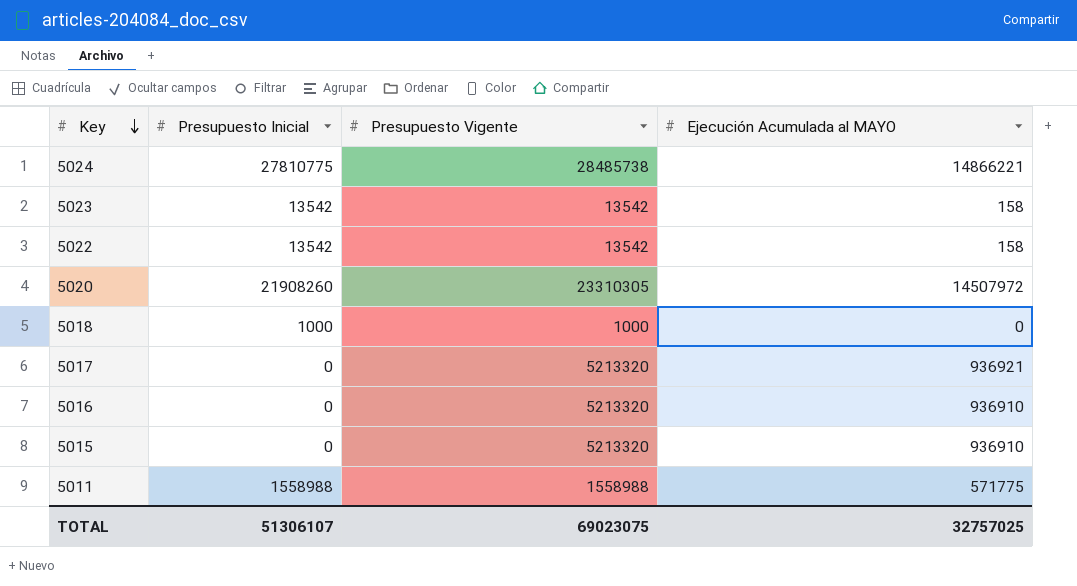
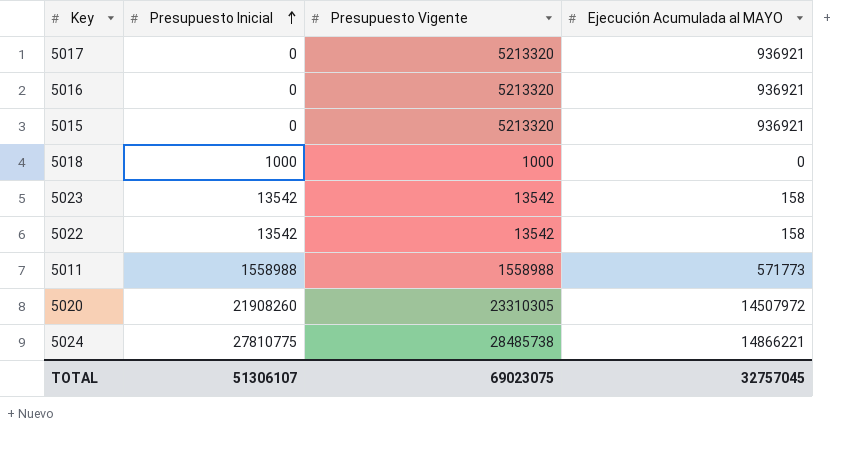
row order: Key descending -> Presupuesto Inicial ascending
5016 | Ejecución Acumulada al MAYO: 936910 -> 936921
5015 | Ejecución Acumulada al MAYO: 936910 -> 936921
5011 | Ejecución Acumulada al MAYO: 571775 -> 571773
TOTAL | Ejecución Acumulada al MAYO: 32757025 -> 32757045

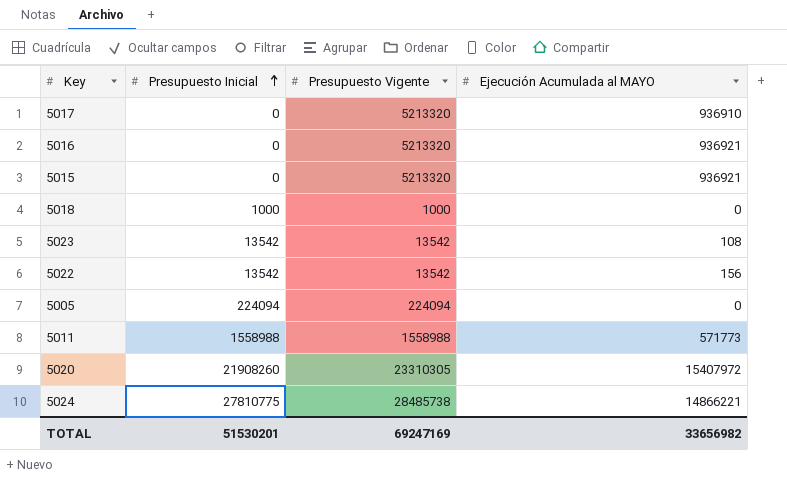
5017 | Ejecución Acumulada al MAYO: 936921 -> 936910
5023 | Ejecución Acumulada al MAYO: 158 -> 108
5022 | Ejecución Acumulada al MAYO: 158 -> 156
row 5005: none -> 224094 | 224094 | 0
5020 | Ejecución Acumulada al MAYO: 14507972 -> 15407972
TOTAL | Presupuesto Inicial: 51306107 -> 51530201
TOTAL | Presupuesto Vigente: 69023075 -> 69247169
TOTAL | Ejecución Acumulada al MAYO: 32757045 -> 33656982

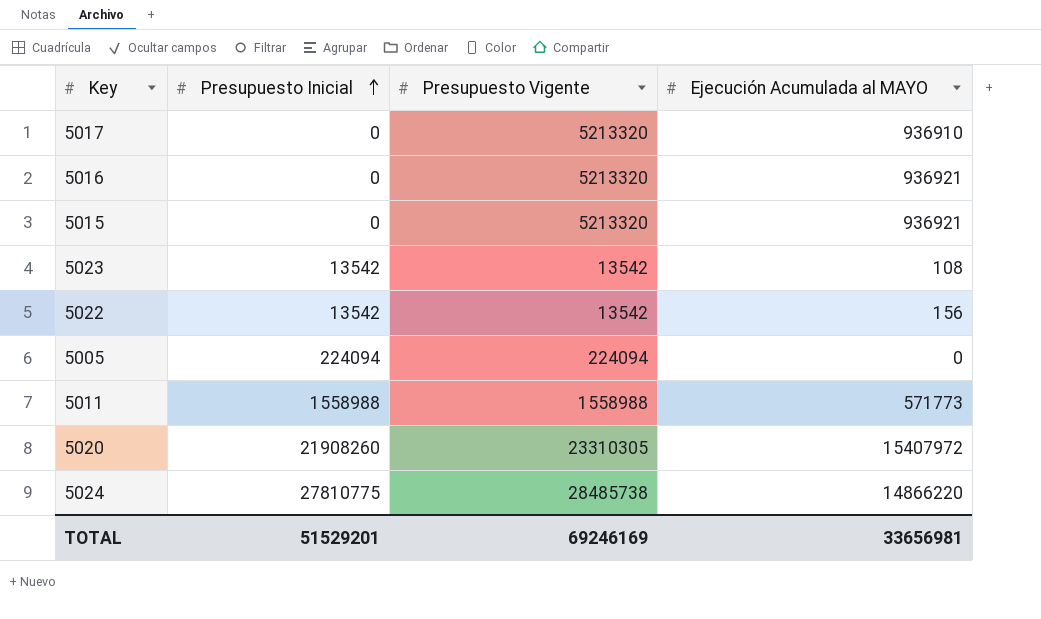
row 5018: 1000 | 1000 | 0 -> none
5024 | Ejecución Acumulada al MAYO: 14866221 -> 14866220
TOTAL | Presupuesto Inicial: 51530201 -> 51529201
TOTAL | Presupuesto Vigente: 69247169 -> 69246169
TOTAL | Ejecución Acumulada al MAYO: 33656982 -> 33656981

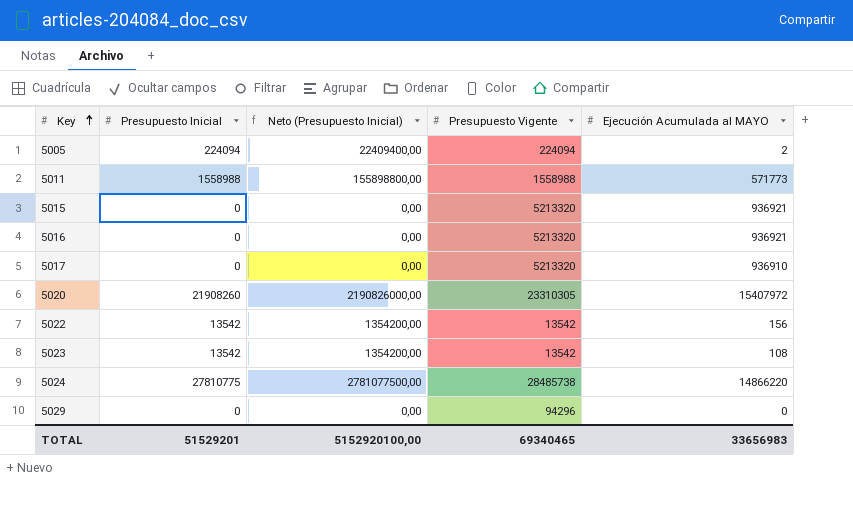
row order: Presupuesto Inicial ascending -> Key ascending
column Neto (Presupuesto Inicial) | formula: none -> [Presupuesto Inicial] * 100
5005 | Ejecución Acumulada al MAYO: 0 -> 2
row 5029: none -> 0 | 0,00 | 94296 | 0
TOTAL | Presupuesto Vigente: 69246169 -> 69340465
TOTAL | Ejecución Acumulada al MAYO: 33656981 -> 33656983

